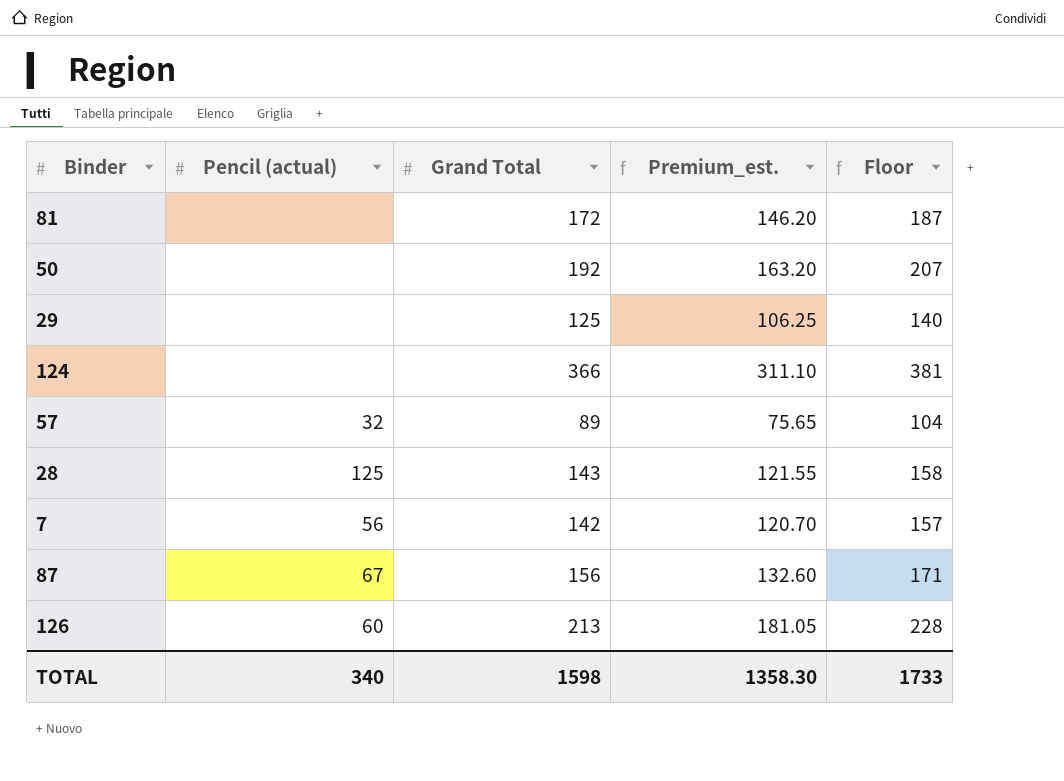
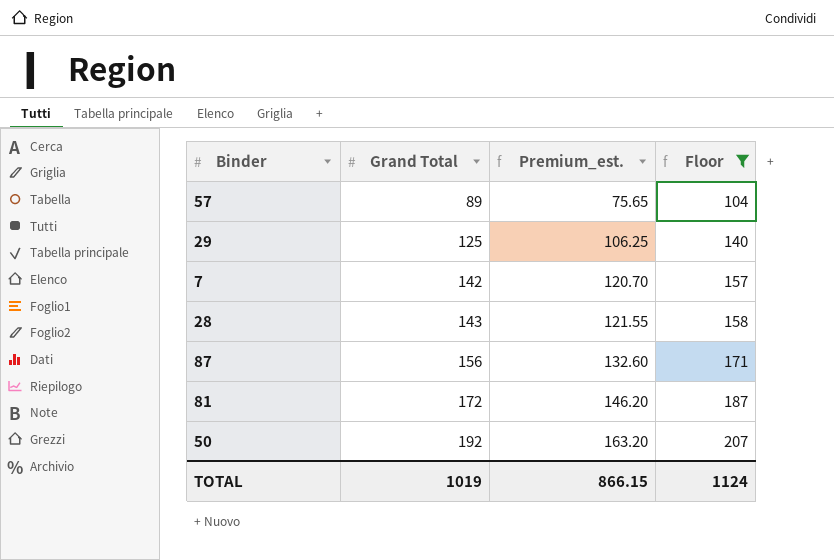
filter: none -> Floor <= 207
row order: none -> Grand Total ascending
column Pencil (actual) | position: 2 -> none
TOTAL | Grand Total: 1598 -> 1019
TOTAL | Premium_est.: 1358.30 -> 866.15
TOTAL | Floor: 1733 -> 1124

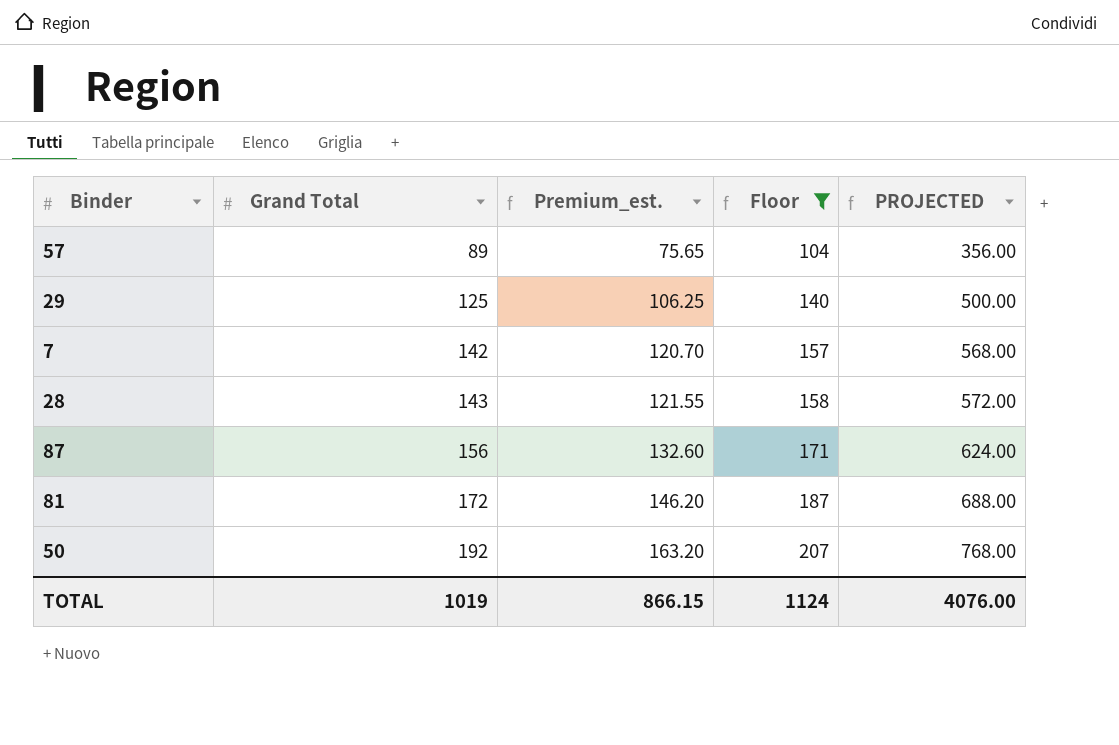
column PROJECTED | formula: none -> [Grand Total] * 4

